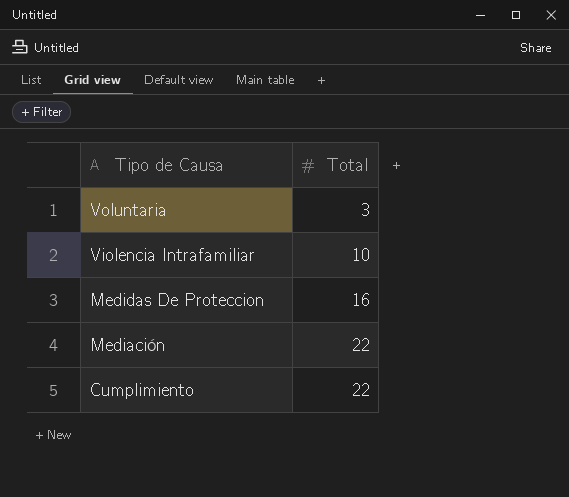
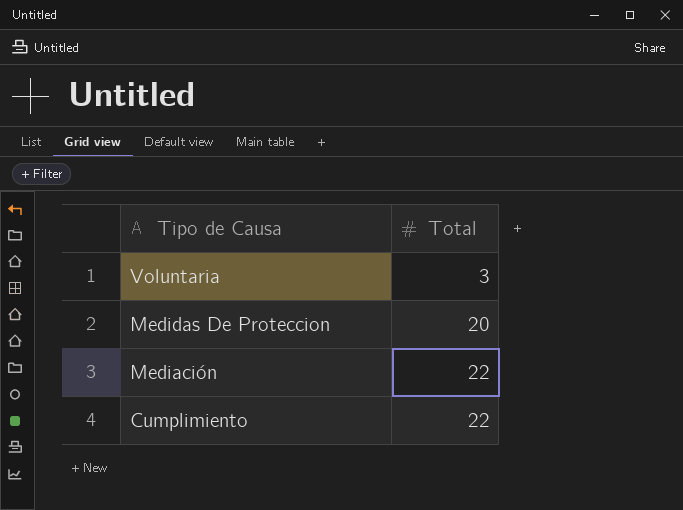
row Violencia Intrafamiliar: 10 -> none
Medidas De Proteccion | Total: 16 -> 20

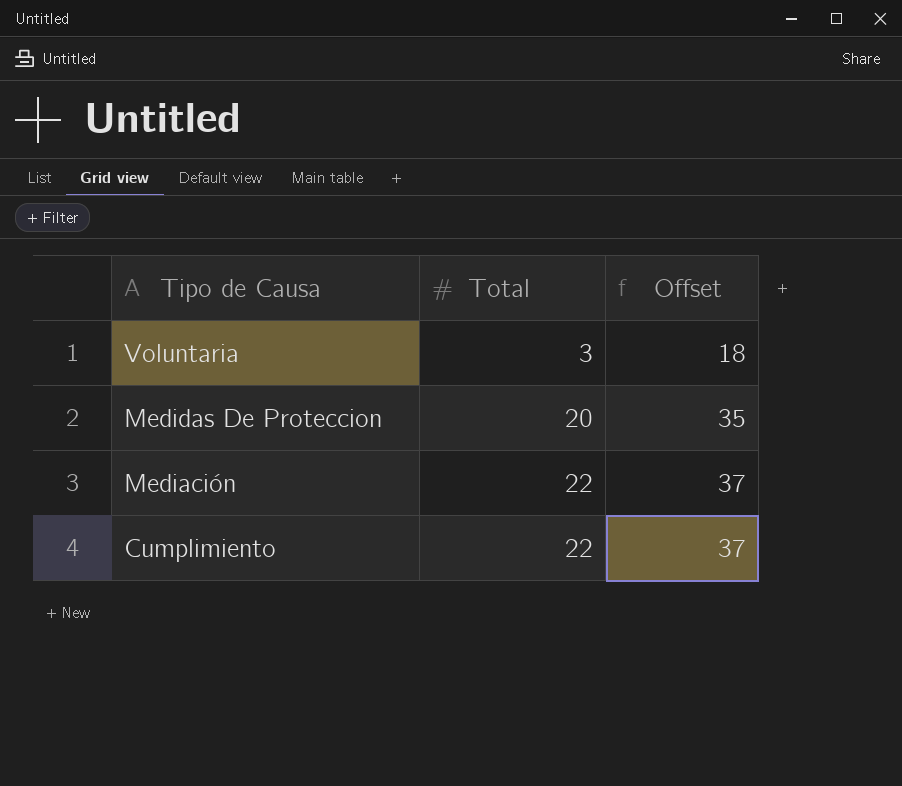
column Offset | formula: none -> [Total] + 15

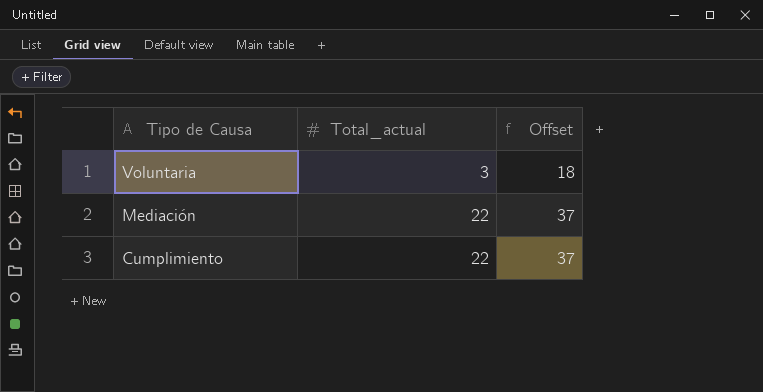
column name: Total -> Total_actual
row Medidas De Proteccion: 20 | 35 -> none

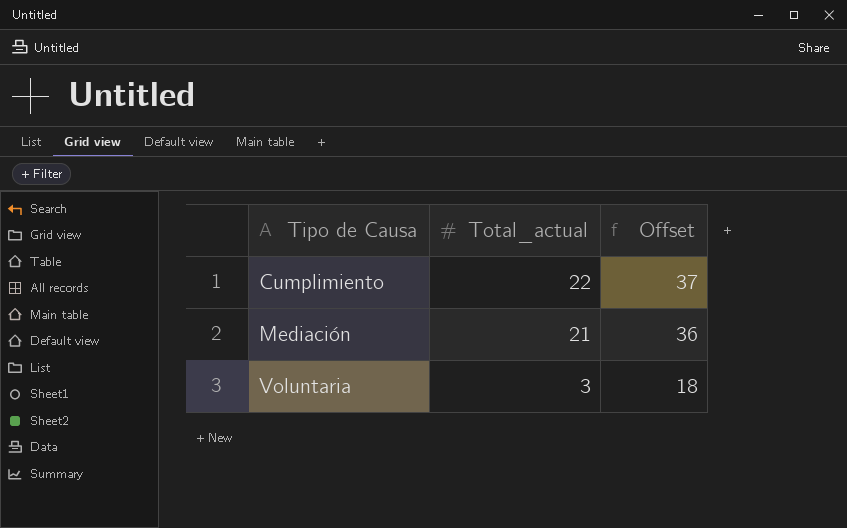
row order: Tipo de Causa descending -> Tipo de Causa ascending
Mediación | Total_actual: 22 -> 21
Mediación | Offset: 37 -> 36

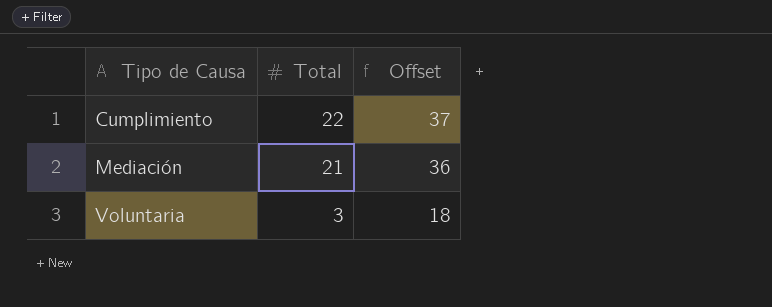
column name: Total_actual -> Total

